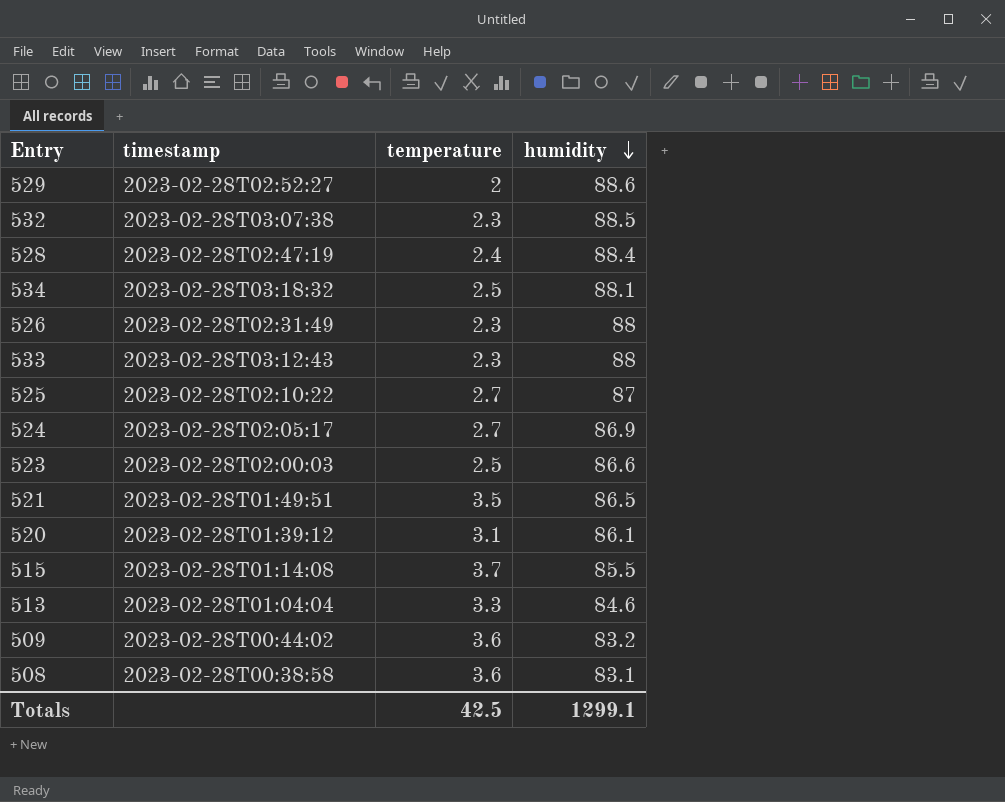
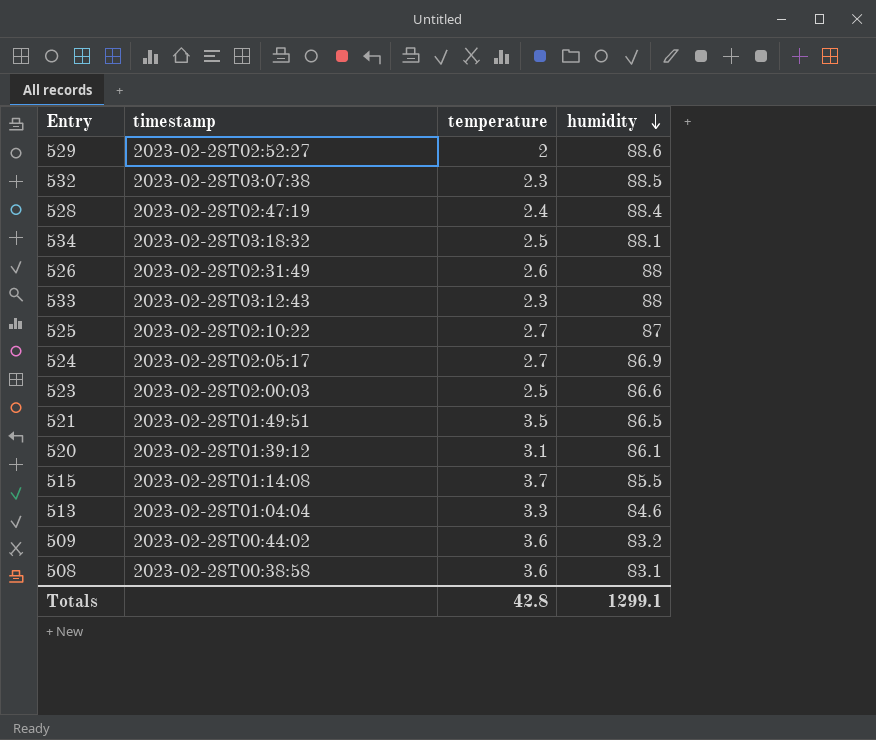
526 | temperature: 2.3 -> 2.6
Totals | temperature: 42.5 -> 42.8

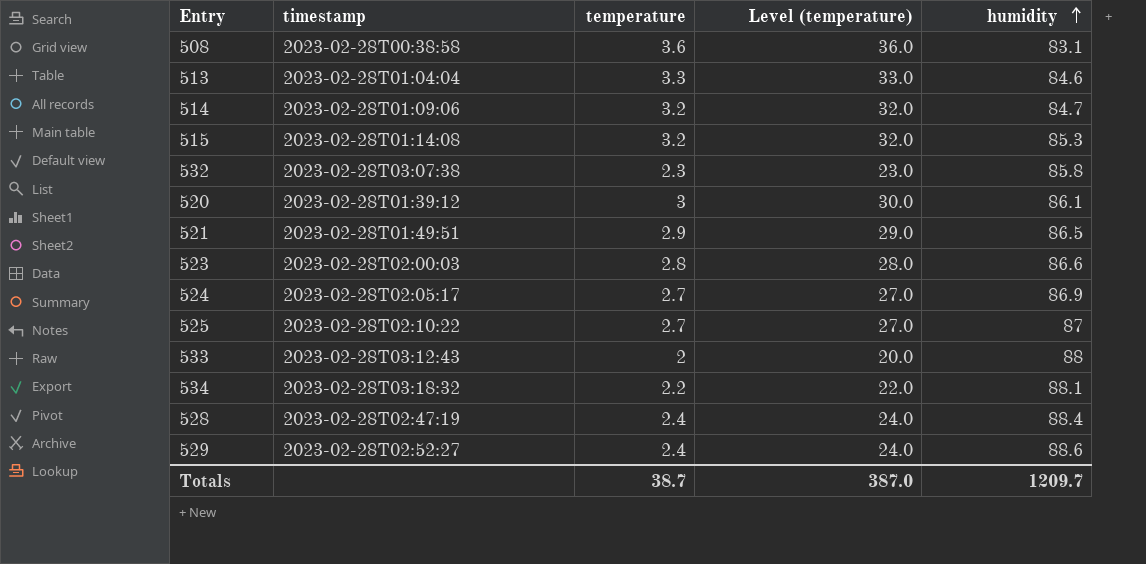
row order: humidity descending -> humidity ascending
column Level (temperature) | formula: none -> [temperature] * 10
row 526: 2023-02-28T02:31:49 | 2.6 | 88 -> none
row 509: 2023-02-28T00:44:02 | 3.6 | 83.2 -> none
row 514: none -> 2023-02-28T01:09:06 | 3.2 | 32.0 | 84.7
515 | temperature: 3.7 -> 3.2
515 | humidity: 85.5 -> 85.3
532 | humidity: 88.5 -> 85.8
520 | temperature: 3.1 -> 3
521 | temperature: 3.5 -> 2.9
523 | temperature: 2.5 -> 2.8
533 | temperature: 2.3 -> 2
534 | temperature: 2.5 -> 2.2
529 | temperature: 2 -> 2.4
Totals | temperature: 42.8 -> 38.7
Totals | humidity: 1299.1 -> 1209.7

